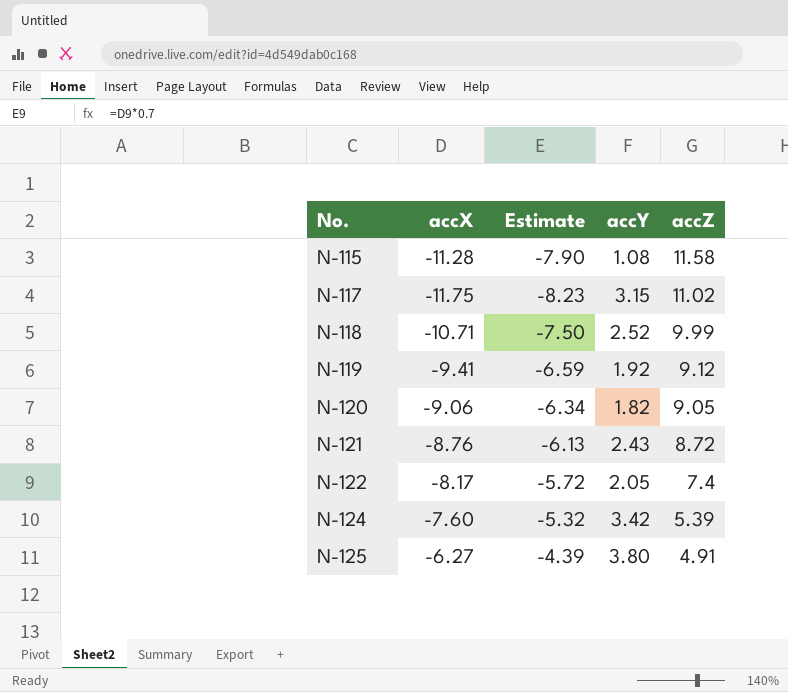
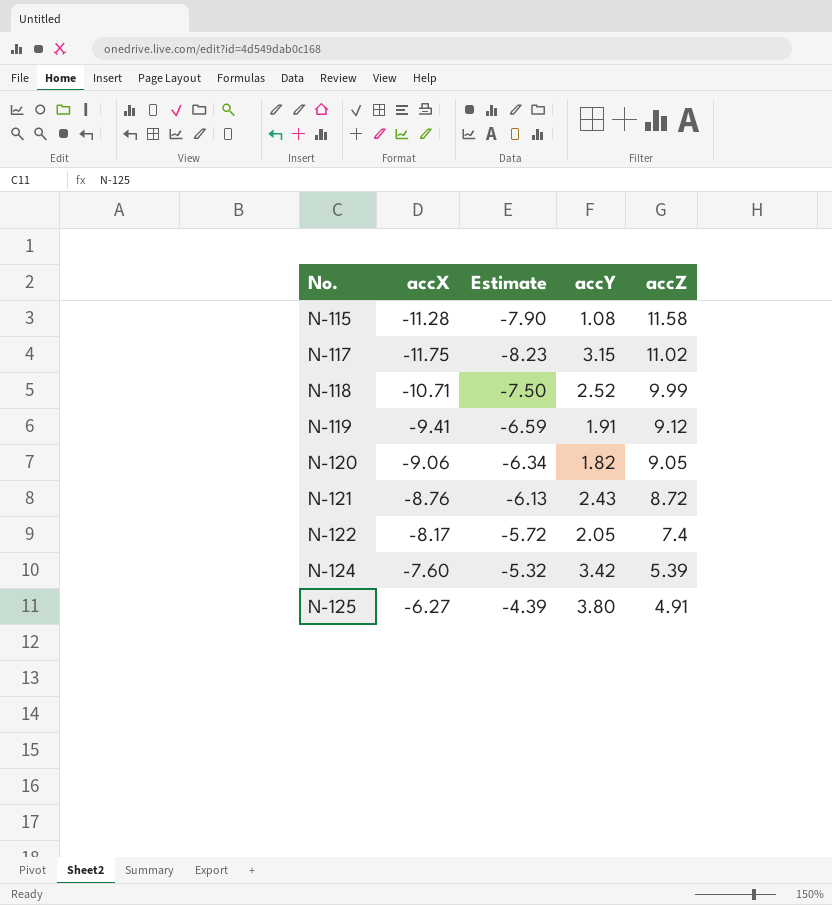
N-119 | accY: 1.92 -> 1.91

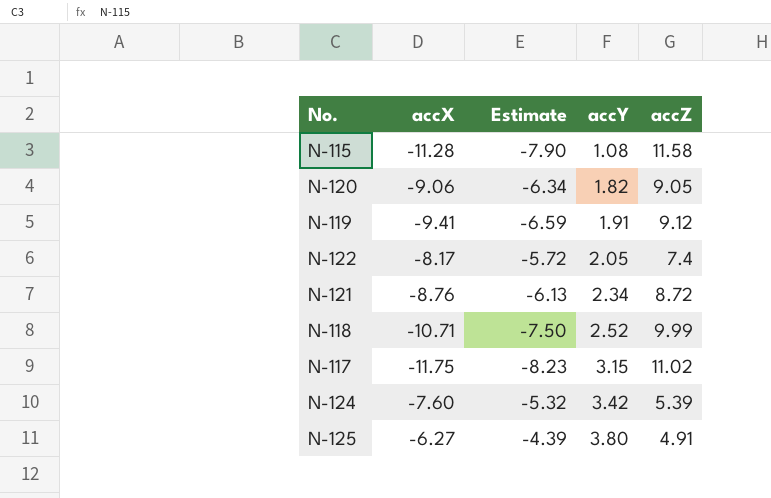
row order: No. ascending -> accY ascending
N-121 | accY: 2.43 -> 2.34

